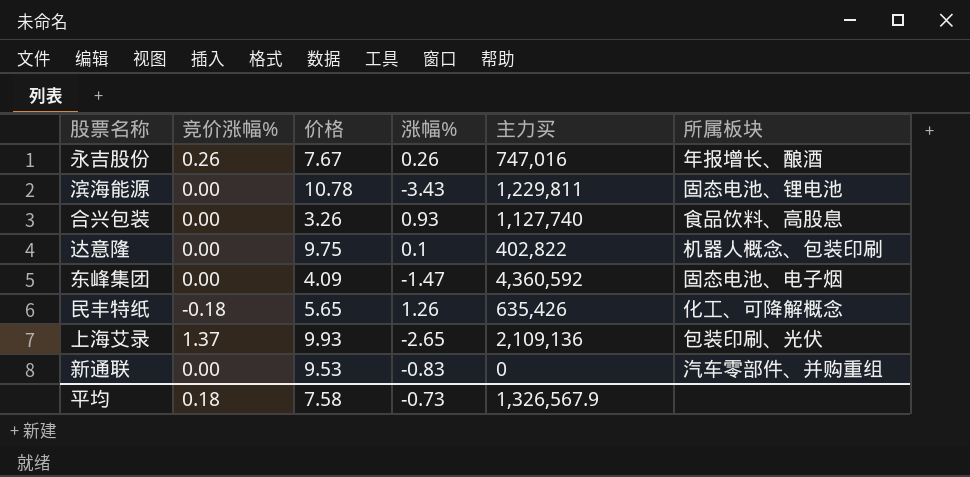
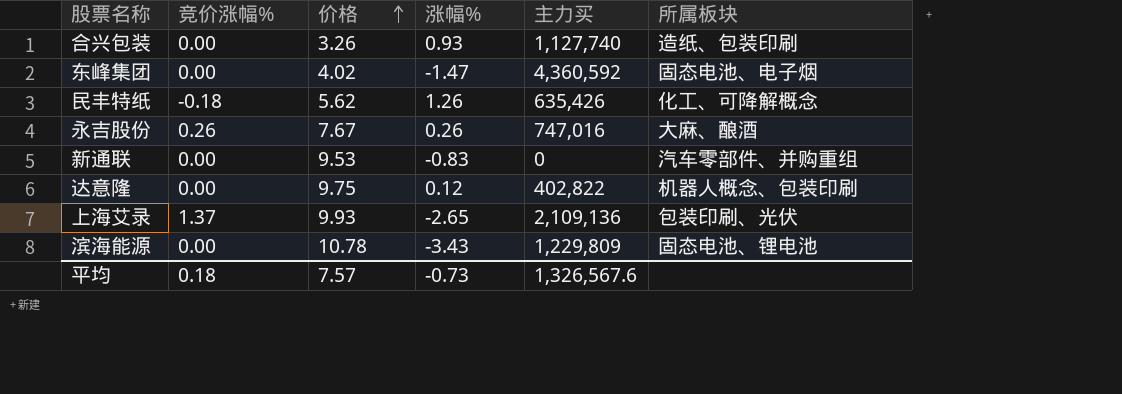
row order: none -> 价格 ascending
合兴包装 | 所属板块: 食品饮料、高股息 -> 造纸、包装印刷
东峰集团 | 价格: 4.09 -> 4.02
民丰特纸 | 价格: 5.65 -> 5.62
永吉股份 | 所属板块: 年报增长、酿酒 -> 大麻、酿酒
达意隆 | 涨幅%: 0.1 -> 0.12
滨海能源 | 主力买: 1,229,811 -> 1,229,809
平均 | 价格: 7.58 -> 7.57
平均 | 主力买: 1,326,567.9 -> 1,326,567.6

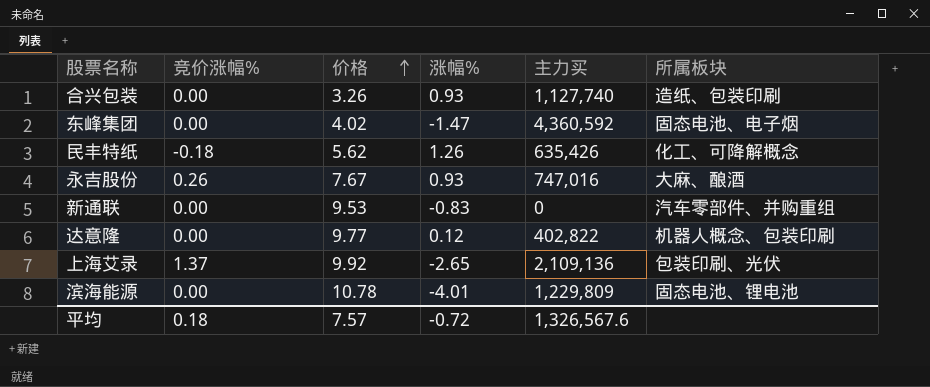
永吉股份 | 涨幅%: 0.26 -> 0.93
达意隆 | 价格: 9.75 -> 9.77
上海艾录 | 价格: 9.93 -> 9.92
滨海能源 | 涨幅%: -3.43 -> -4.01
平均 | 涨幅%: -0.73 -> -0.72

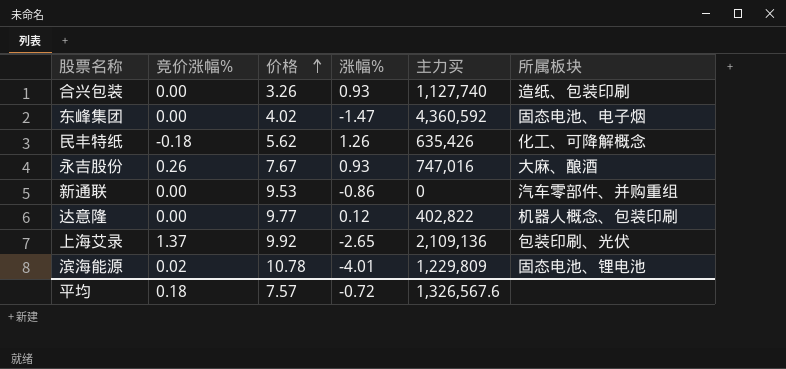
新通联 | 涨幅%: -0.83 -> -0.86
滨海能源 | 竞价涨幅%: 0.00 -> 0.02

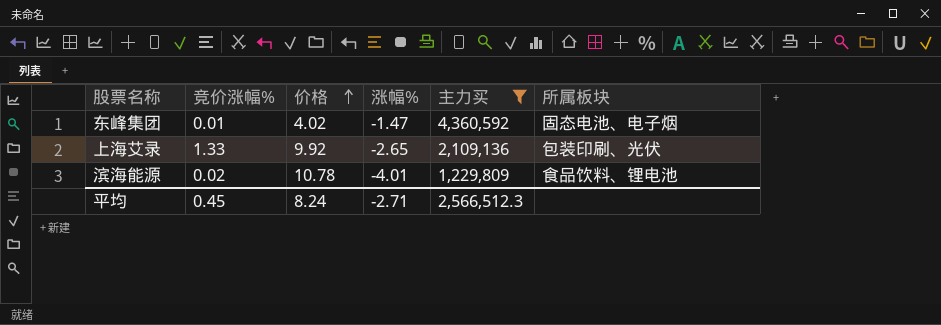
filter: none -> 主力买 >= 1,229,809
东峰集团 | 竞价涨幅%: 0.00 -> 0.01
上海艾录 | 竞价涨幅%: 1.37 -> 1.33
滨海能源 | 所属板块: 固态电池、锂电池 -> 食品饮料、锂电池
平均 | 竞价涨幅%: 0.18 -> 0.45
平均 | 价格: 7.57 -> 8.24
平均 | 涨幅%: -0.72 -> -2.71
平均 | 主力买: 1,326,567.6 -> 2,566,512.3

